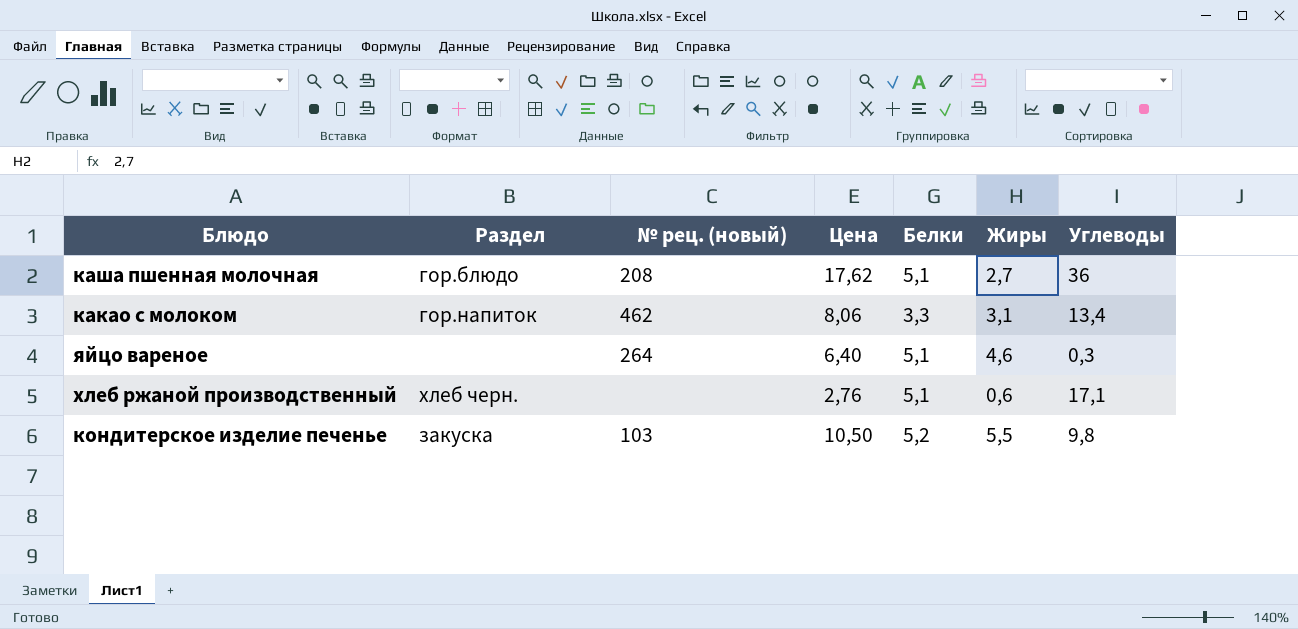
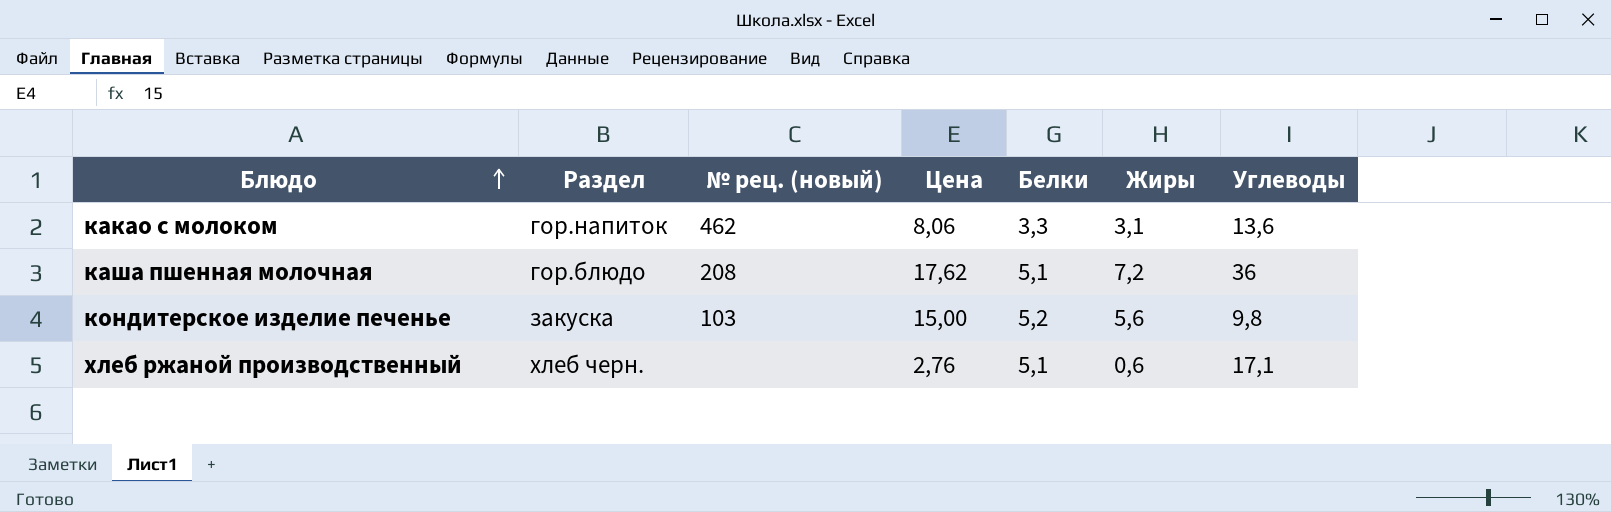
row order: none -> Блюдо ascending
row яйцо вареное: none | 264 | 6,40 | 5,1 | 4,6 | 0,3 -> none
какао с молоком | Углеводы: 13,4 -> 13,6
каша пшенная молочная | Жиры: 2,7 -> 7,2
кондитерское изделие печенье | Цена: 10,50 -> 15,00
кондитерское изделие печенье | Жиры: 5,5 -> 5,6

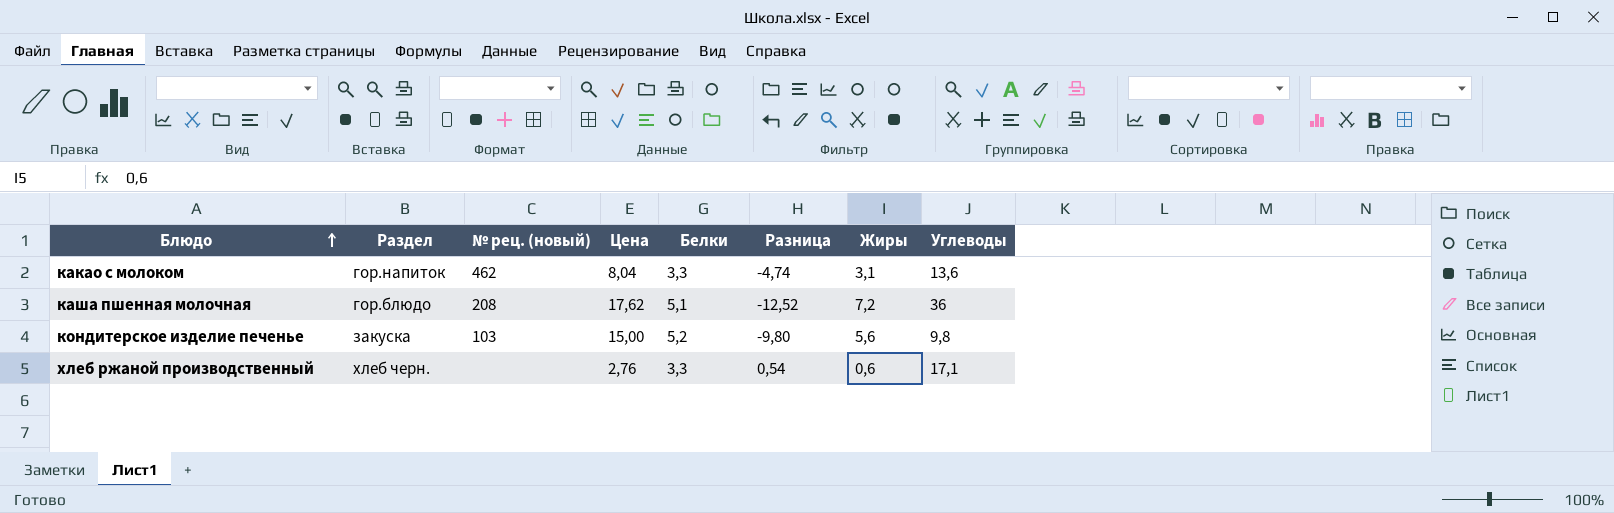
column Разница | formula: none -> [Белки] - [Цена]
какао с молоком | Цена: 8,06 -> 8,04
хлеб ржаной производственный | Белки: 5,1 -> 3,3

